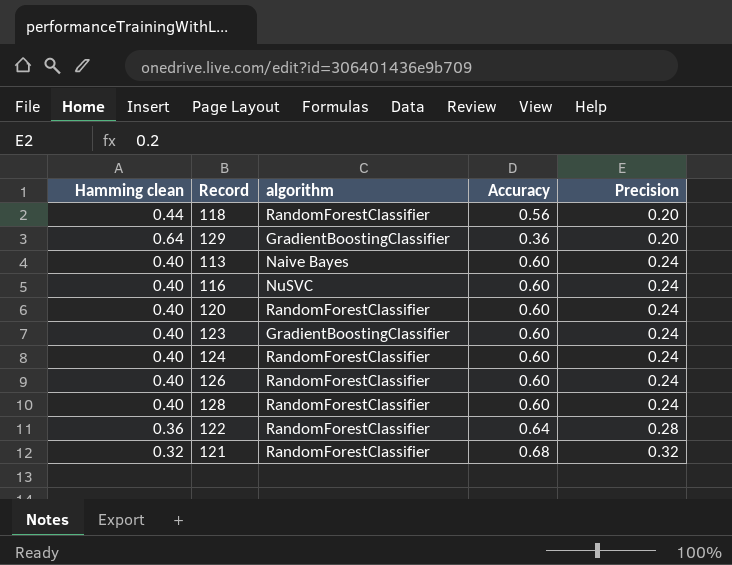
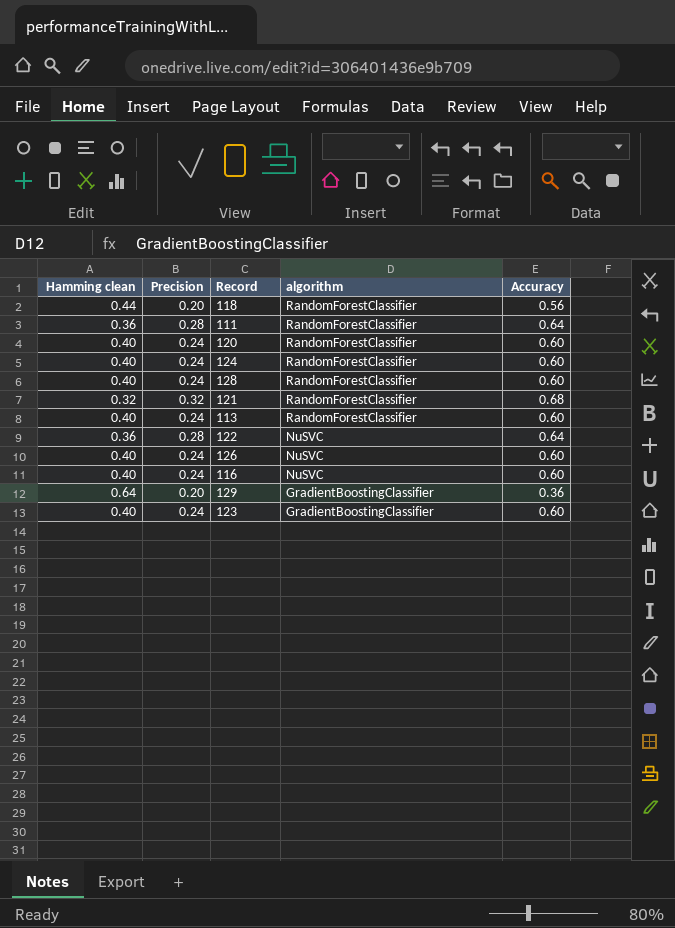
row order: Precision ascending -> algorithm descending
column Precision | position: 5 -> 2
row 111: none -> 0.36 | 0.28 | RandomForestClassifier | 0.64
113 | algorithm: Naive Bayes -> RandomForestClassifier
122 | algorithm: RandomForestClassifier -> NuSVC
126 | algorithm: RandomForestClassifier -> NuSVC

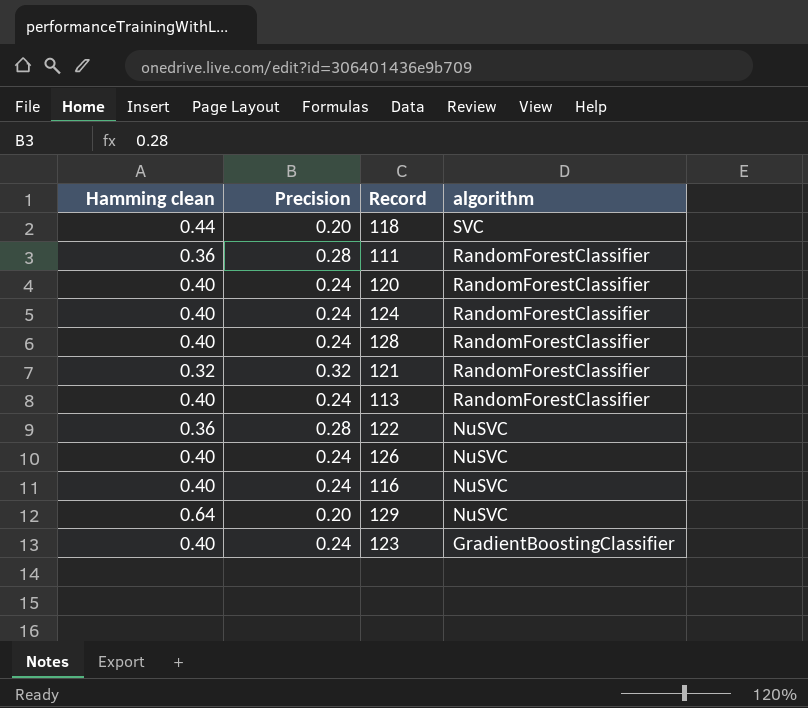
column Accuracy | position: 5 -> none
118 | algorithm: RandomForestClassifier -> SVC
129 | algorithm: GradientBoostingClassifier -> NuSVC

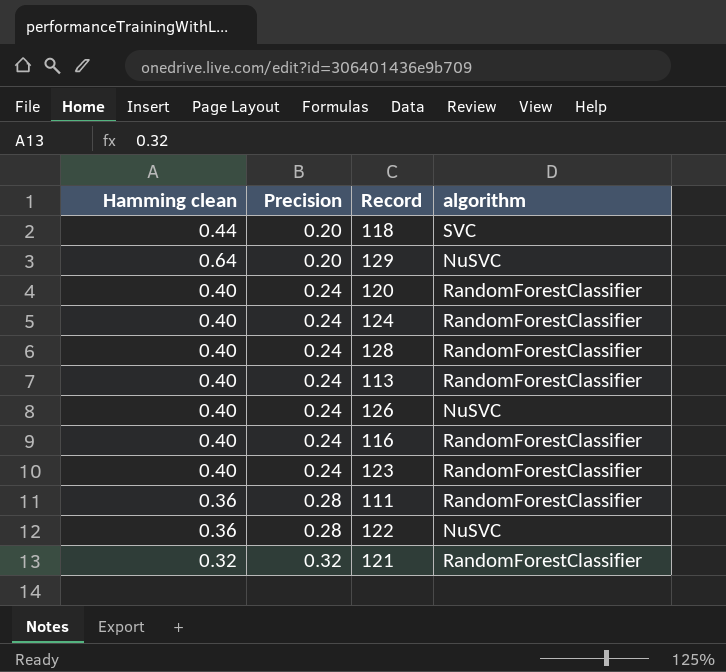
row order: algorithm descending -> Precision ascending
116 | algorithm: NuSVC -> RandomForestClassifier
123 | algorithm: GradientBoostingClassifier -> RandomForestClassifier

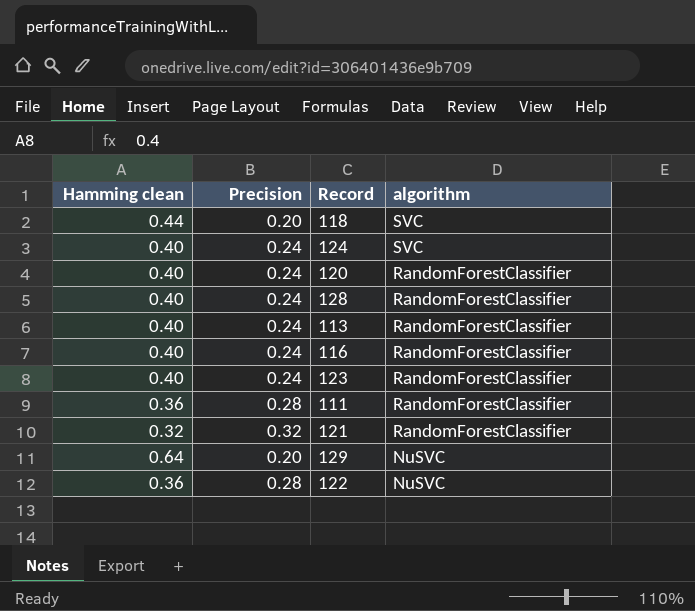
row order: Precision ascending -> algorithm descending
row 126: 0.40 | 0.24 | NuSVC -> none
124 | algorithm: RandomForestClassifier -> SVC

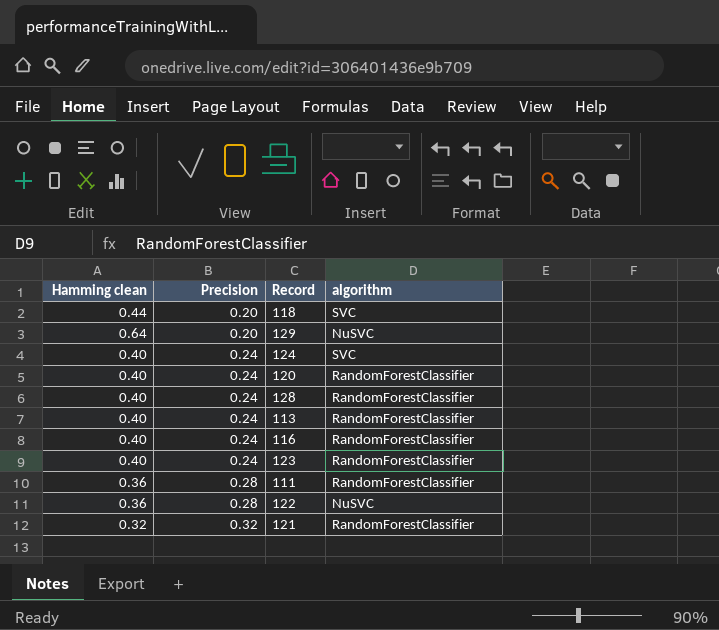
row order: algorithm descending -> Precision ascending

